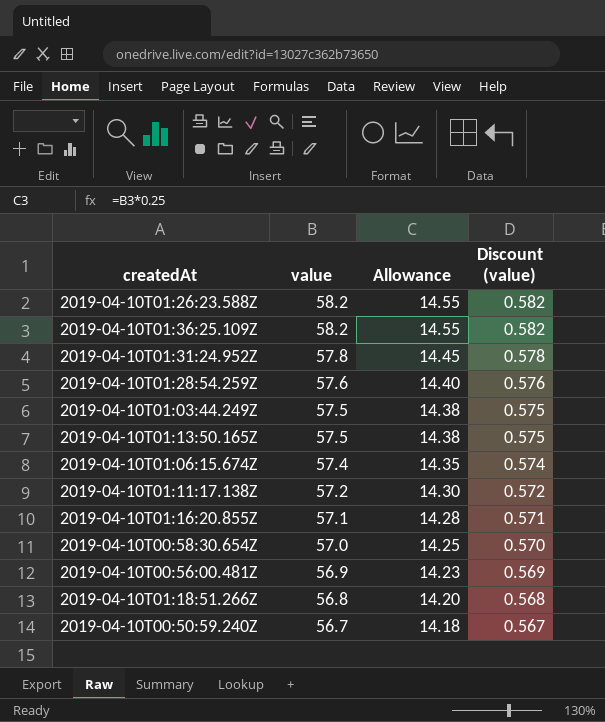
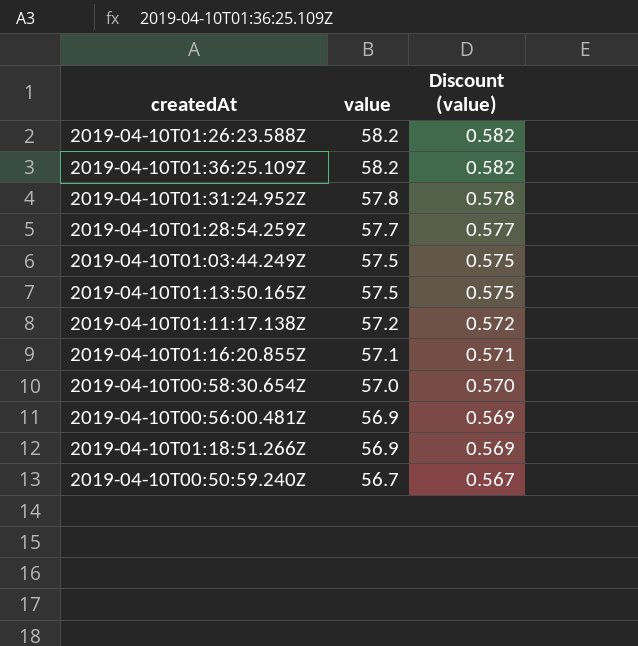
column Allowance | formula: [value] * 0.25 -> none
row 2019-04-10T01:06:15.674Z: 57.4 | 14.35 | 0.574 -> none
2019-04-10T01:28:54.259Z | value: 57.6 -> 57.7
2019-04-10T01:28:54.259Z | Discount (value): 0.576 -> 0.577
2019-04-10T01:18:51.266Z | value: 56.8 -> 56.9
2019-04-10T01:18:51.266Z | Discount (value): 0.568 -> 0.569

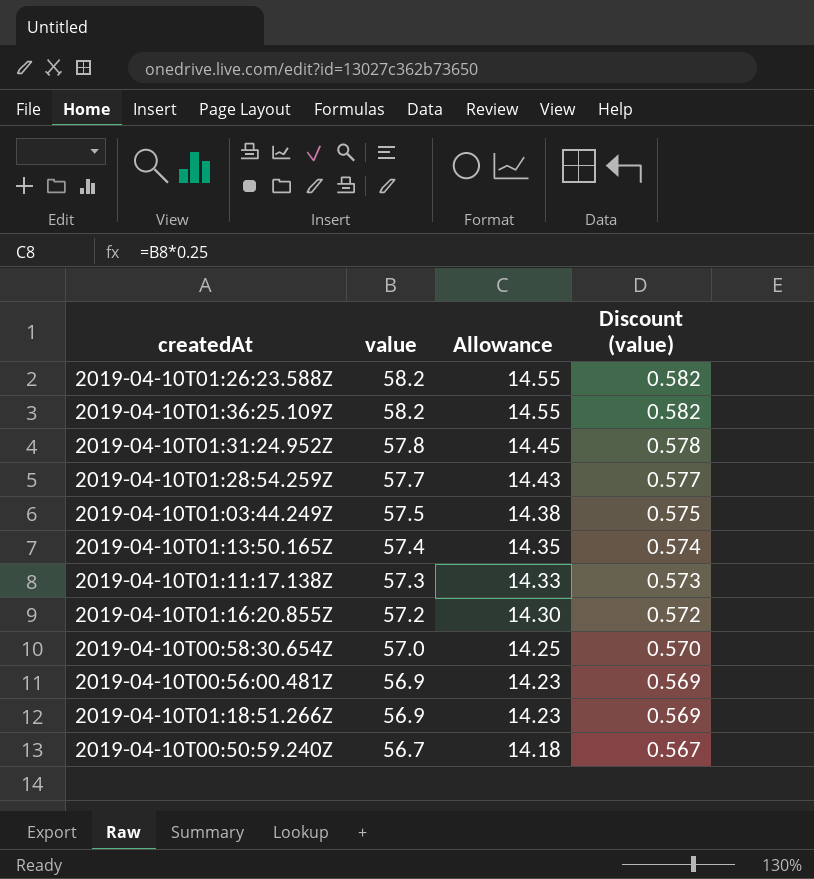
column Allowance | formula: none -> [value] * 0.25
2019-04-10T01:13:50.165Z | value: 57.5 -> 57.4
2019-04-10T01:13:50.165Z | Discount (value): 0.575 -> 0.574
2019-04-10T01:11:17.138Z | value: 57.2 -> 57.3
2019-04-10T01:11:17.138Z | Discount (value): 0.572 -> 0.573
2019-04-10T01:16:20.855Z | value: 57.1 -> 57.2
2019-04-10T01:16:20.855Z | Discount (value): 0.571 -> 0.572

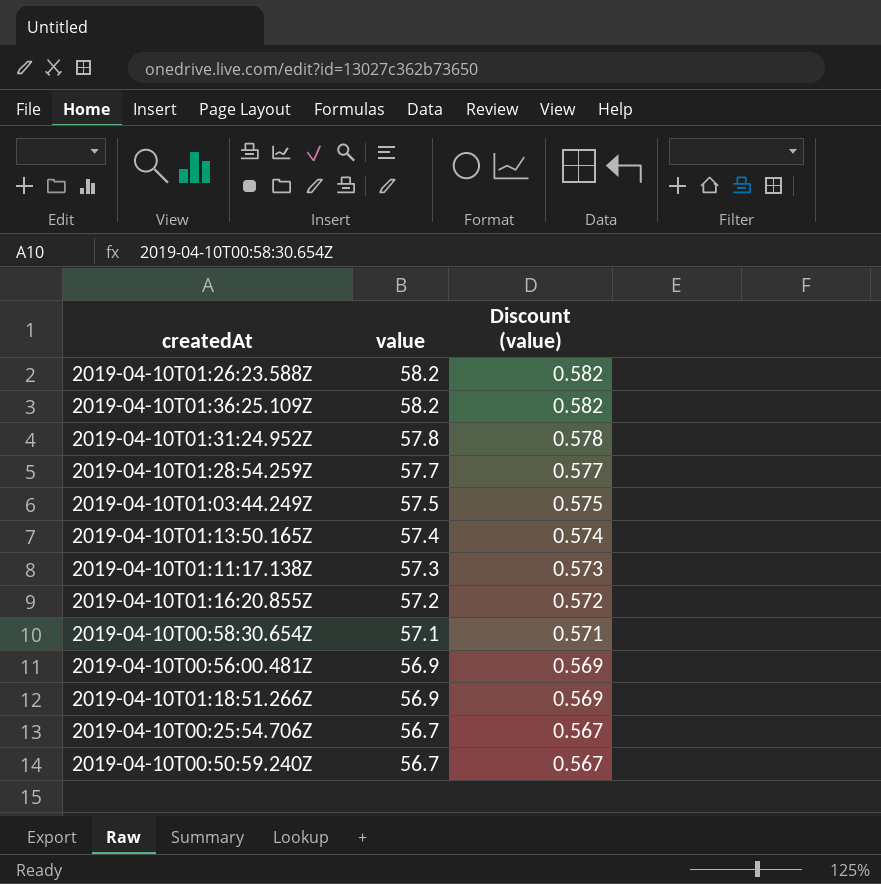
column Allowance | formula: [value] * 0.25 -> none
2019-04-10T00:58:30.654Z | value: 57.0 -> 57.1
2019-04-10T00:58:30.654Z | Discount (value): 0.570 -> 0.571
row 2019-04-10T00:25:54.706Z: none -> 56.7 | 0.567

